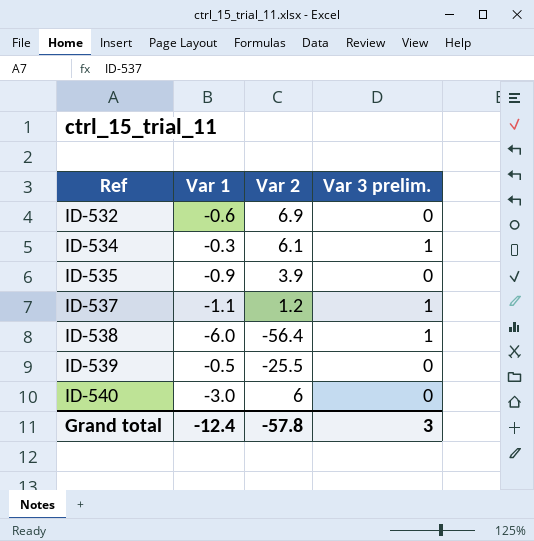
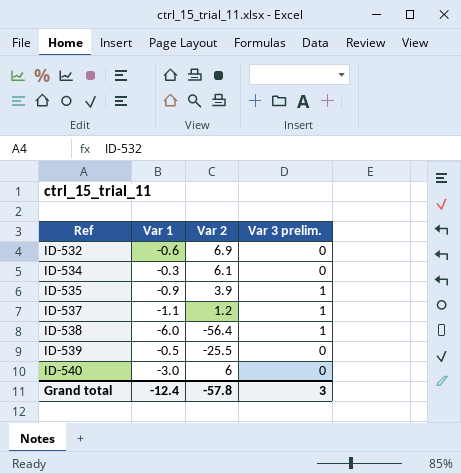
ID-534 | Var 3 prelim.: 1 -> 0
ID-535 | Var 3 prelim.: 0 -> 1

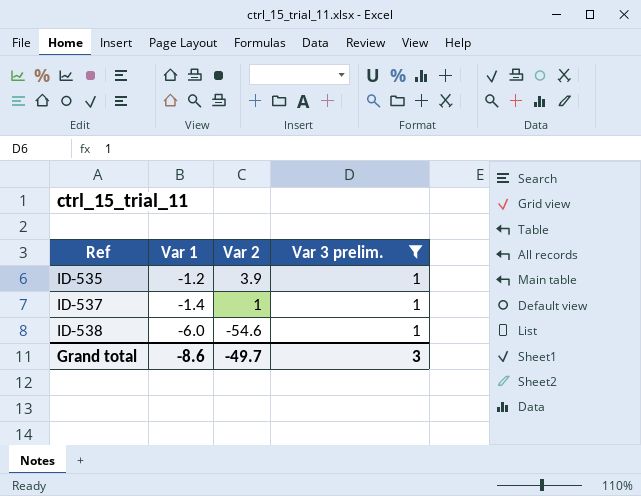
filter: none -> Var 3 prelim. = 1
ID-535 | Var 1: -0.9 -> -1.2
ID-537 | Var 1: -1.1 -> -1.4
ID-537 | Var 2: 1.2 -> 1
ID-538 | Var 2: -56.4 -> -54.6
Grand total | Var 1: -12.4 -> -8.6
Grand total | Var 2: -57.8 -> -49.7

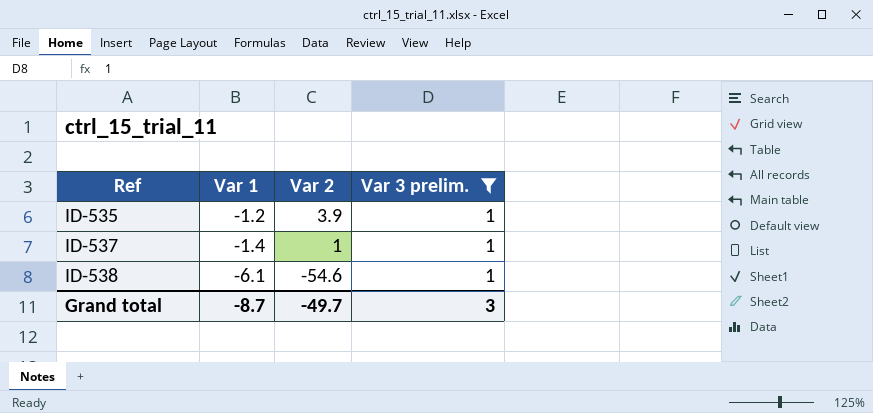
ID-538 | Var 1: -6.0 -> -6.1
Grand total | Var 1: -8.6 -> -8.7

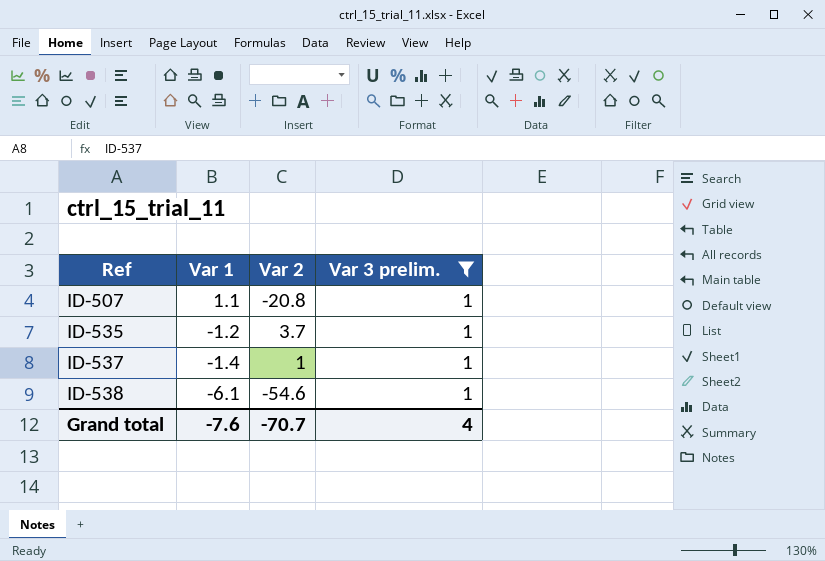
row ID-507: none -> 1.1 | -20.8 | 1
ID-535 | Var 2: 3.9 -> 3.7
Grand total | Var 1: -8.7 -> -7.6
Grand total | Var 2: -49.7 -> -70.7
Grand total | Var 3 prelim.: 3 -> 4

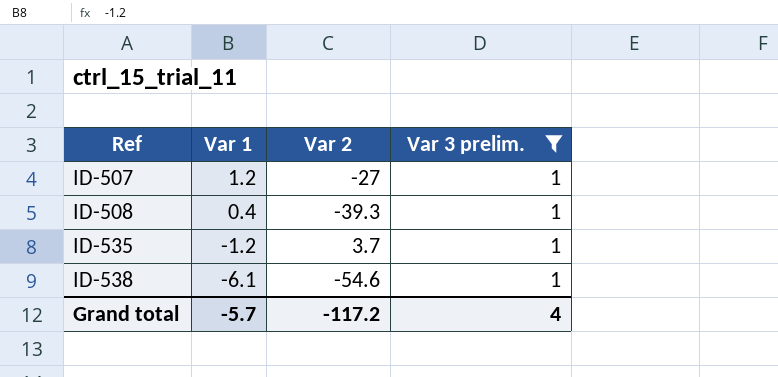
row ID-537: -1.4 | 1 | 1 -> none
ID-507 | Var 1: 1.1 -> 1.2
ID-507 | Var 2: -20.8 -> -27
row ID-508: none -> 0.4 | -39.3 | 1
Grand total | Var 1: -7.6 -> -5.7
Grand total | Var 2: -70.7 -> -117.2

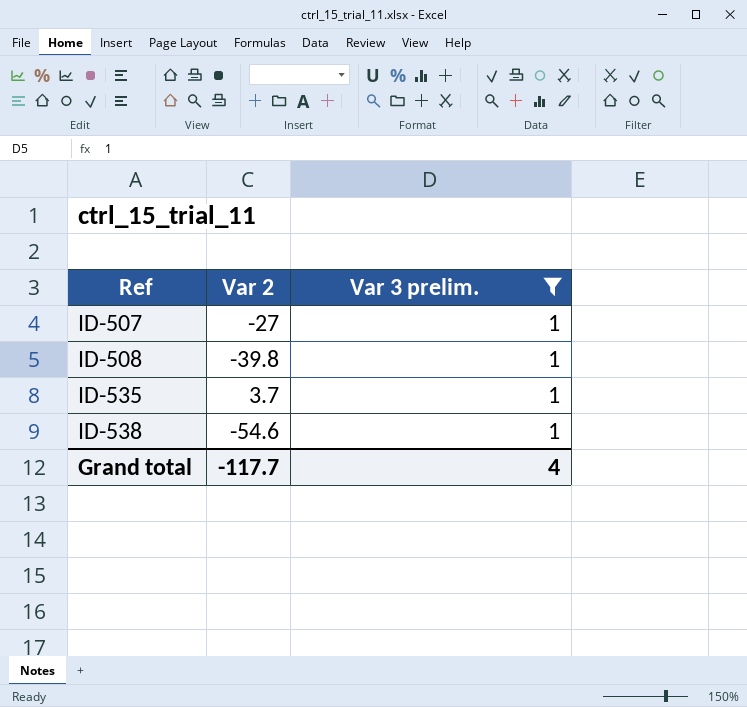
column Var 1 | position: 2 -> none
ID-508 | Var 2: -39.3 -> -39.8
Grand total | Var 2: -117.2 -> -117.7

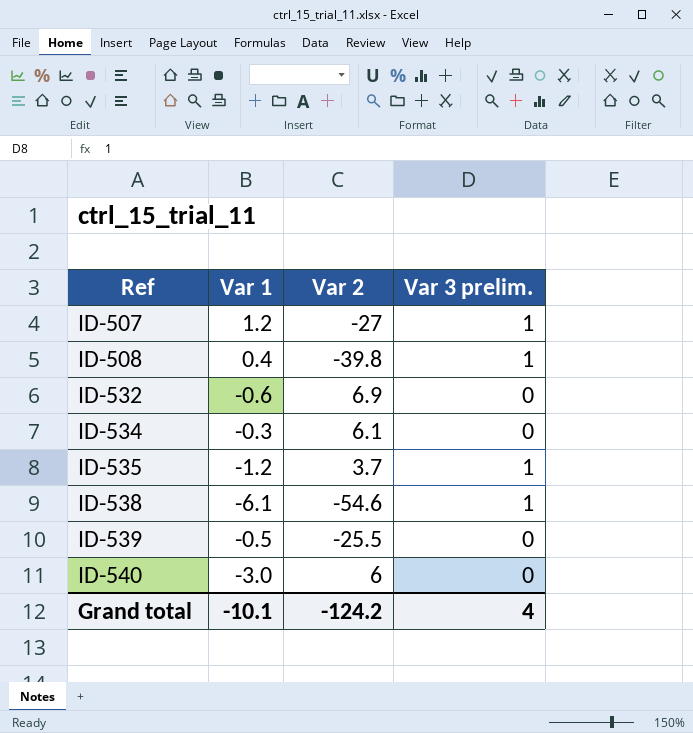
filter: Var 3 prelim. = 1 -> none
column Var 1 | position: none -> 2
Grand total | Var 2: -117.7 -> -124.2

